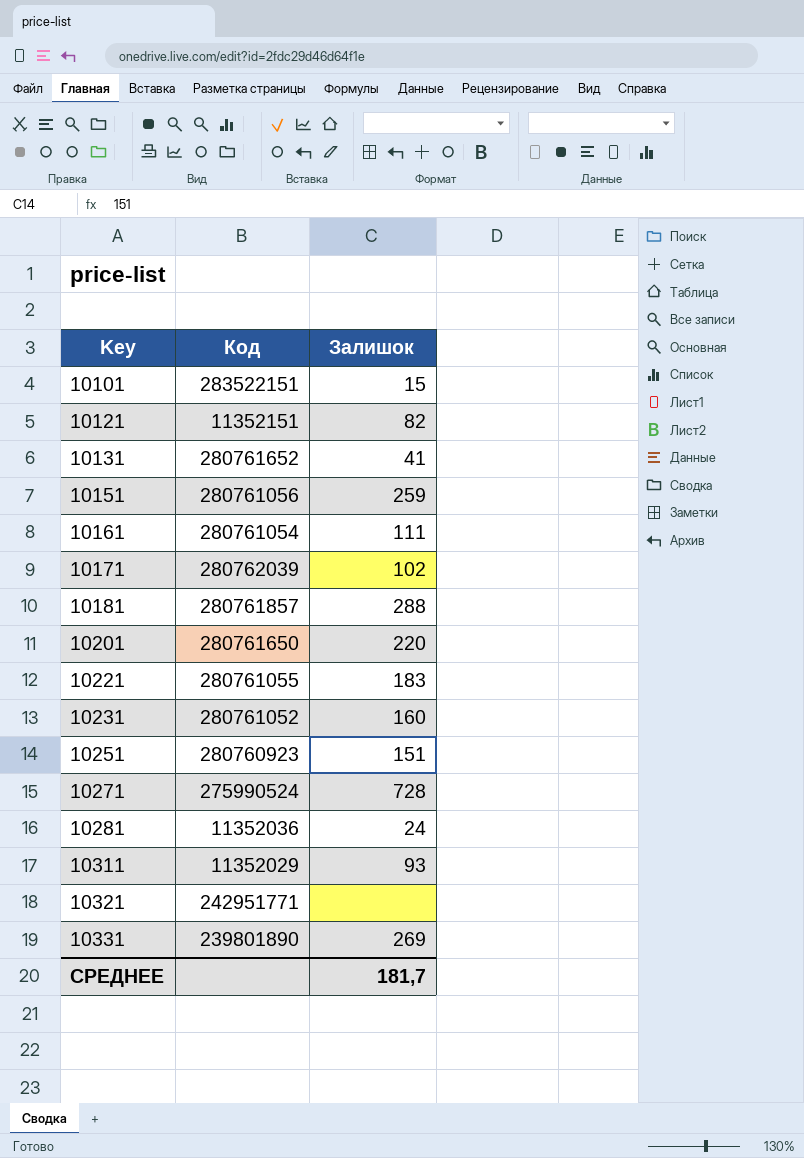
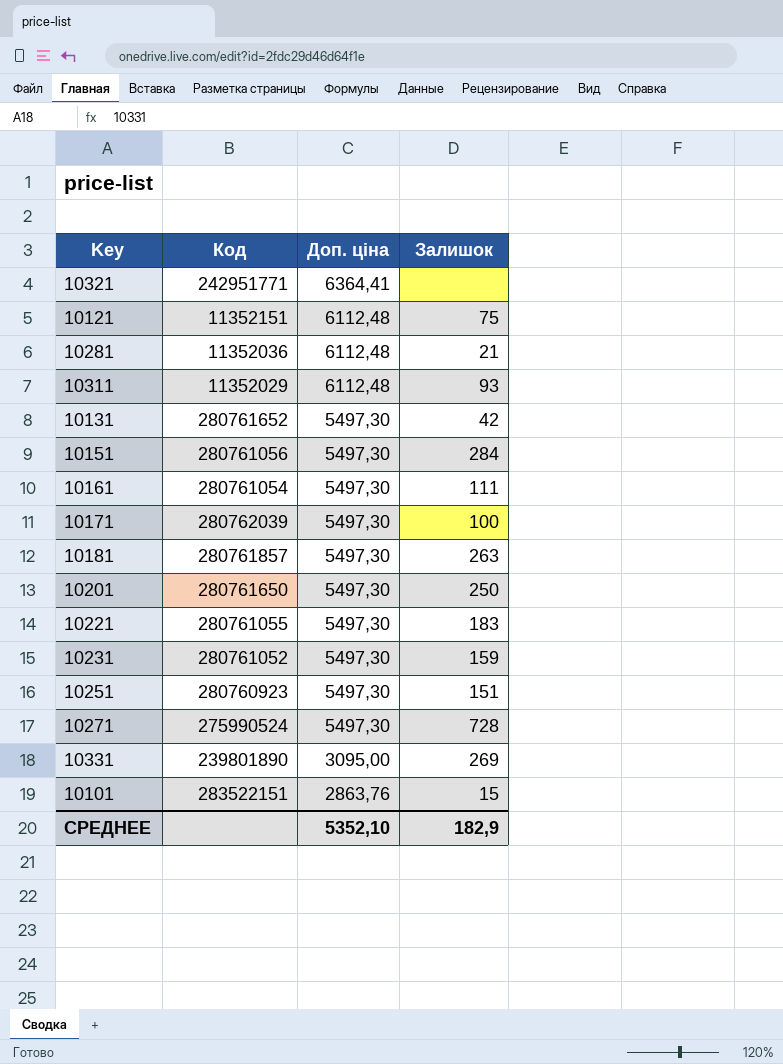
row order: Key ascending -> Доп. ціна descending
column Доп. ціна | position: none -> 3
10121 | Залишок: 82 -> 75
10281 | Залишок: 24 -> 21
10131 | Залишок: 41 -> 42
10151 | Залишок: 259 -> 284
10171 | Залишок: 102 -> 100
10181 | Залишок: 288 -> 263
10201 | Залишок: 220 -> 250
10231 | Залишок: 160 -> 159
СРЕДНЕЕ | Залишок: 181,7 -> 182,9

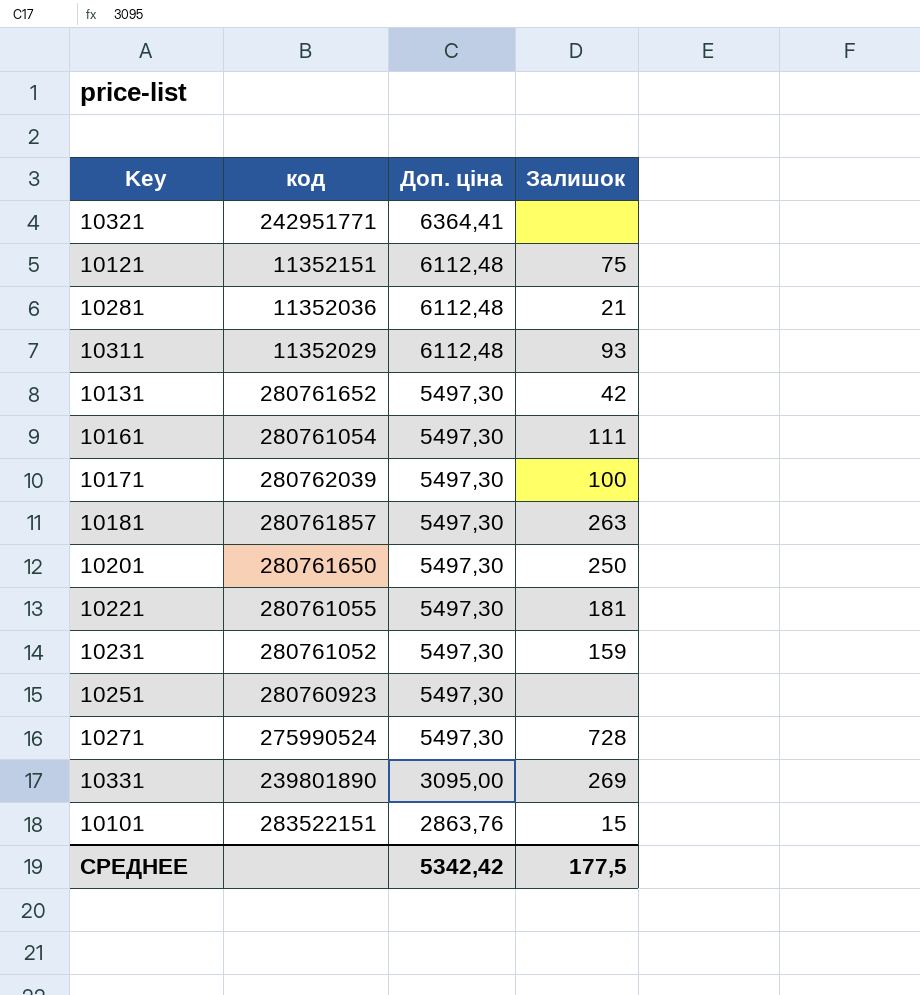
column name: Код -> код
row 10151: 280761056 | 5497,30 | 284 -> none
10221 | Залишок: 183 -> 181
10251 | Залишок: 151 -> none
СРЕДНЕЕ | Доп. ціна: 5352,10 -> 5342,42
СРЕДНЕЕ | Залишок: 182,9 -> 177,5

